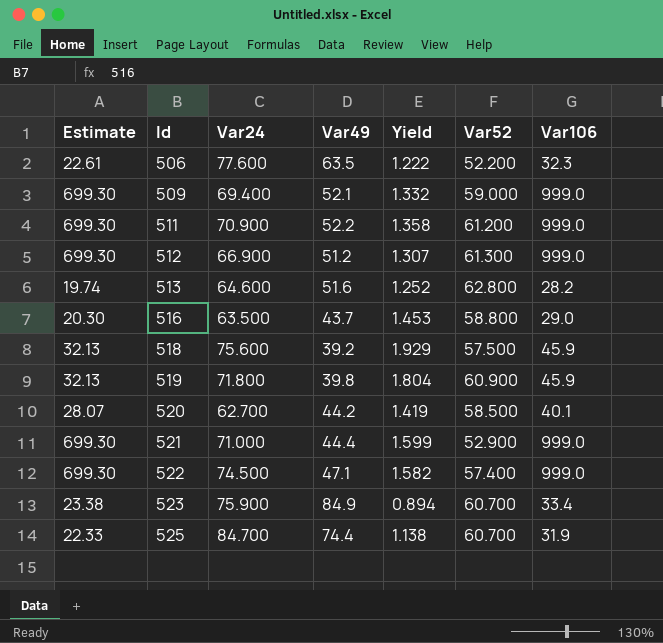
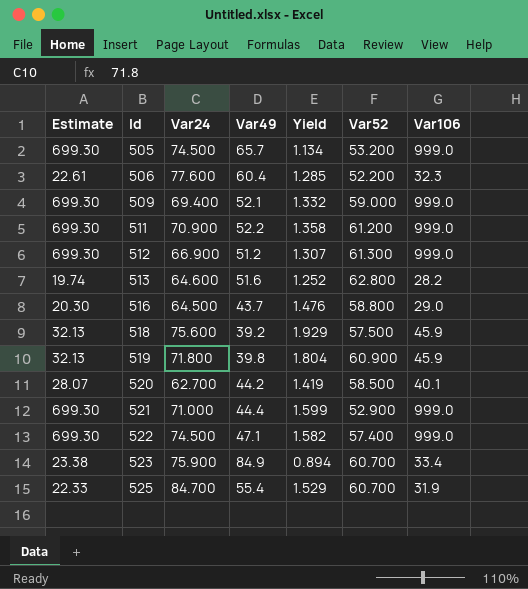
row 505: none -> 699.30 | 74.500 | 65.7 | 1.134 | 53.200 | 999.0
506 | Var49: 63.5 -> 60.4
506 | Yield: 1.222 -> 1.285
516 | Var24: 63.500 -> 64.500
516 | Yield: 1.453 -> 1.476
525 | Var49: 74.4 -> 55.4
525 | Yield: 1.138 -> 1.529

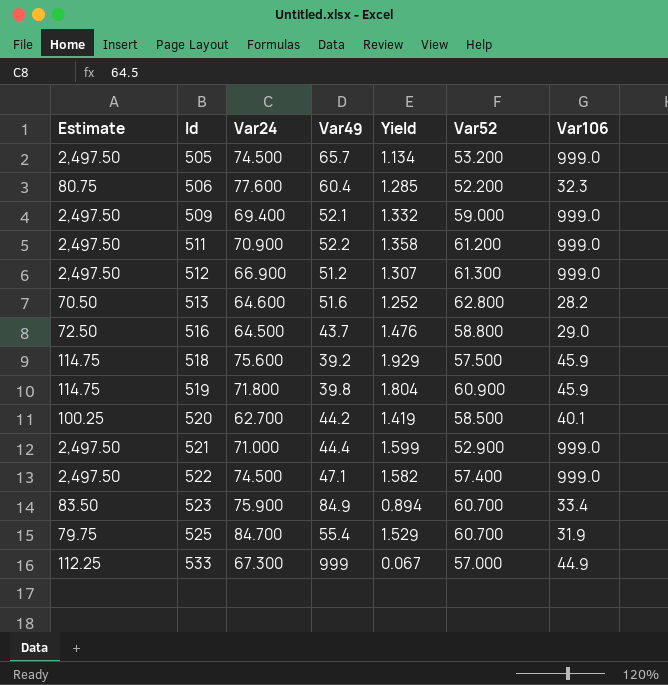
column Estimate | formula: [Var106] * 0.7 -> [Var106] * 2.5
row 533: none -> 112.25 | 67.300 | 999 | 0.067 | 57.000 | 44.9

